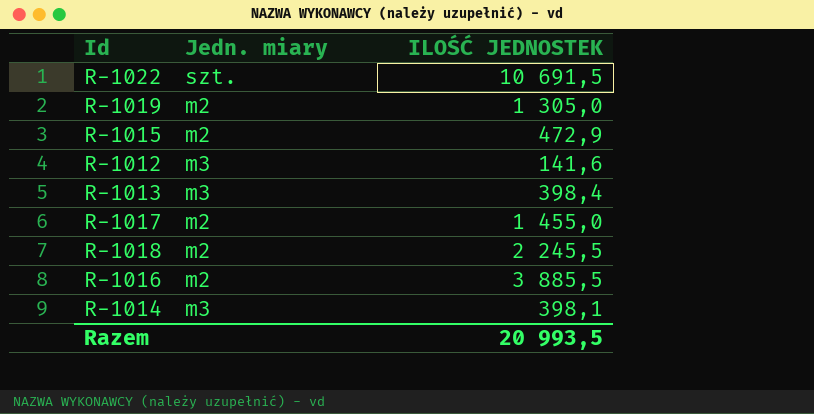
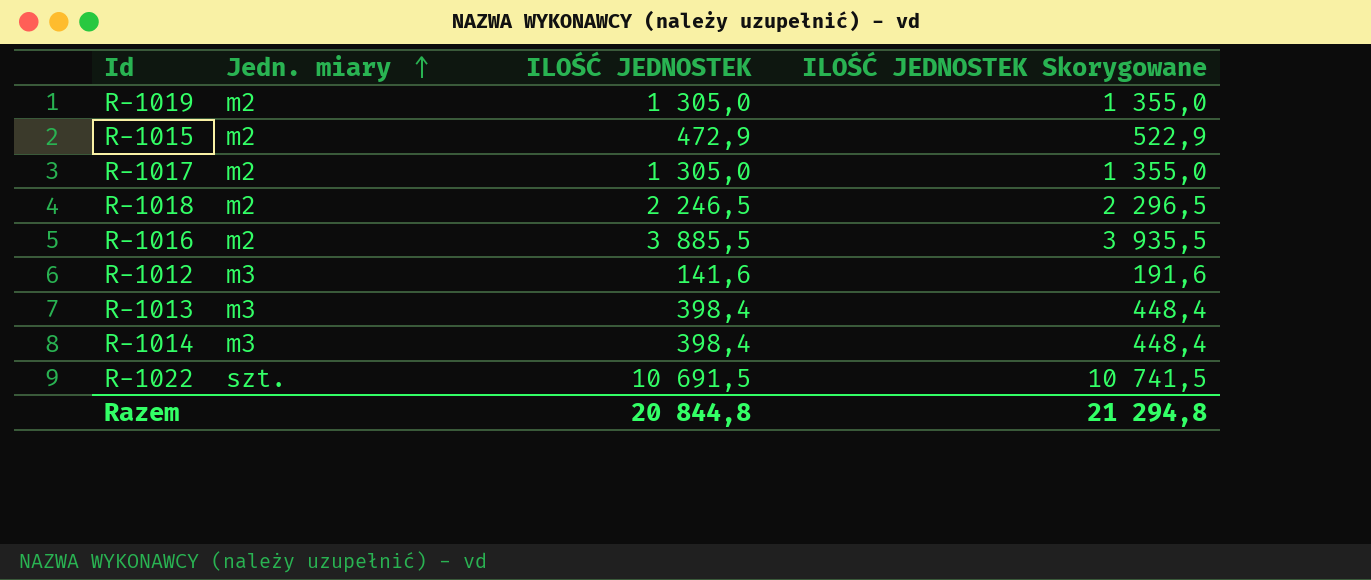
row order: none -> Jedn. miary ascending
column ILOŚĆ JEDNOSTEK Skorygowane | formula: none -> [ILOŚĆ JEDNOSTEK] + 50
R-1017 | ILOŚĆ JEDNOSTEK: 1 455,0 -> 1 305,0
R-1018 | ILOŚĆ JEDNOSTEK: 2 245,5 -> 2 246,5
R-1014 | ILOŚĆ JEDNOSTEK: 398,1 -> 398,4
Razem | ILOŚĆ JEDNOSTEK: 20 993,5 -> 20 844,8

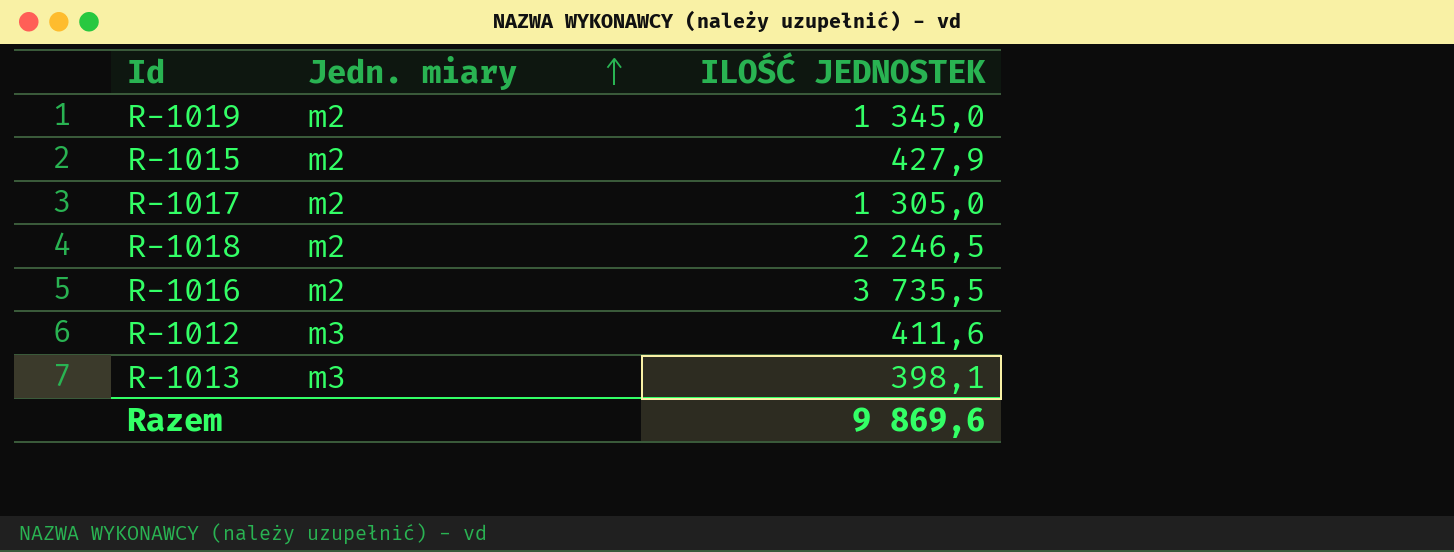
column ILOŚĆ JEDNOSTEK Skorygowane | formula: [ILOŚĆ JEDNOSTEK] + 50 -> none
row R-1014: m3 | 398,4 | 448,4 -> none
row R-1022: szt. | 10 691,5 | 10 741,5 -> none
R-1019 | ILOŚĆ JEDNOSTEK: 1 305,0 -> 1 345,0
R-1015 | ILOŚĆ JEDNOSTEK: 472,9 -> 427,9
R-1016 | ILOŚĆ JEDNOSTEK: 3 885,5 -> 3 735,5
R-1012 | ILOŚĆ JEDNOSTEK: 141,6 -> 411,6
R-1013 | ILOŚĆ JEDNOSTEK: 398,4 -> 398,1
Razem | ILOŚĆ JEDNOSTEK: 20 844,8 -> 9 869,6

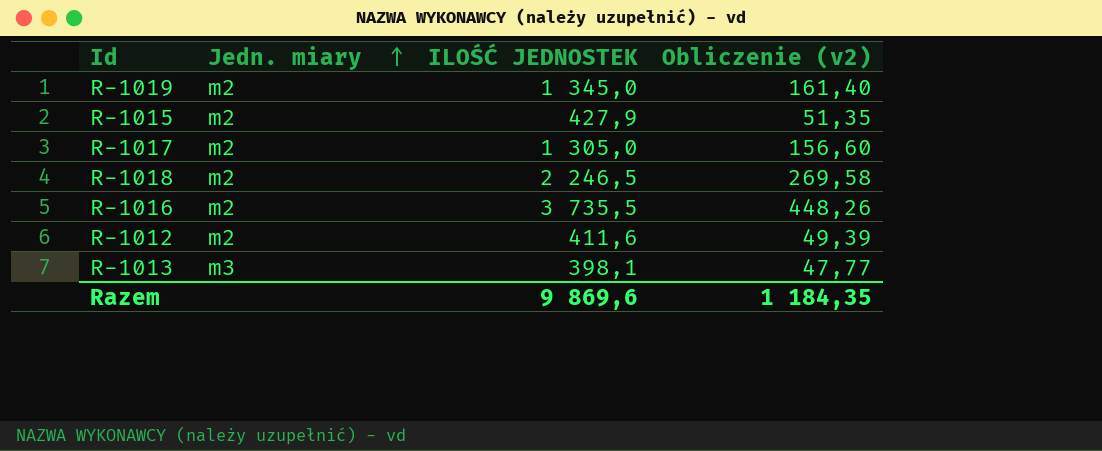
column Obliczenie (v2) | formula: none -> [ILOŚĆ JEDNOSTEK] * 0,12
R-1012 | Jedn. miary: m3 -> m2

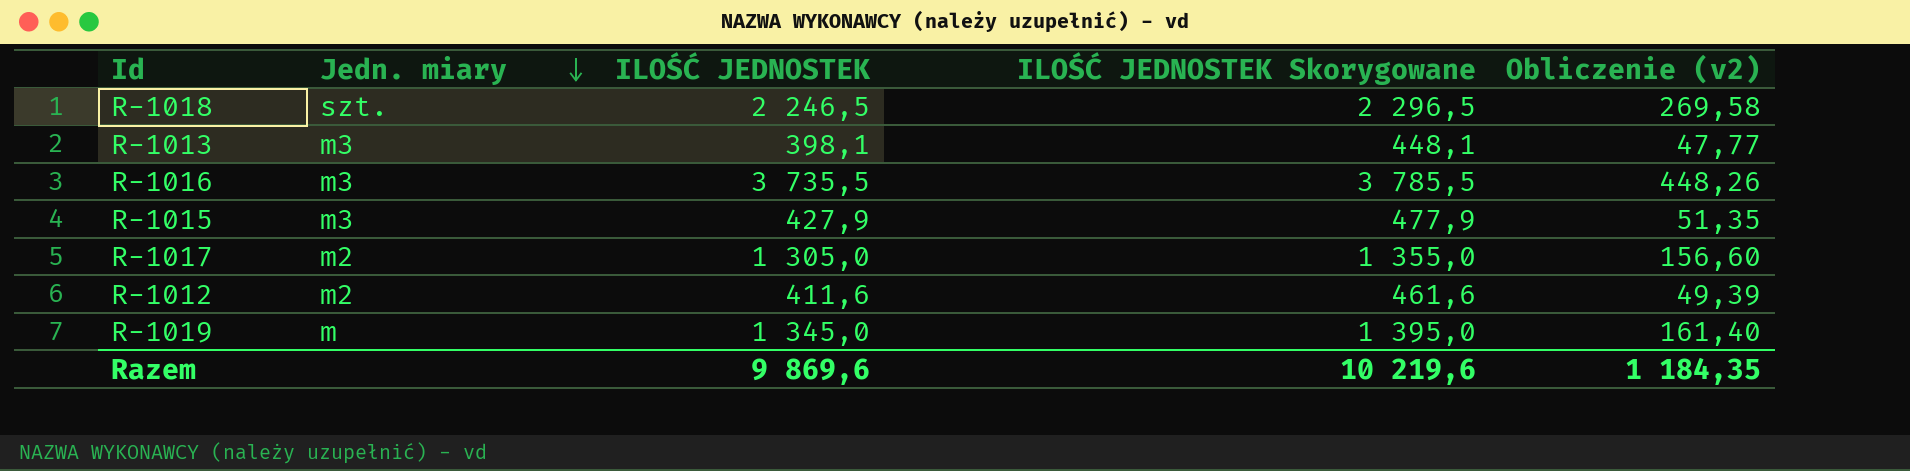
row order: Jedn. miary ascending -> Jedn. miary descending
column ILOŚĆ JEDNOSTEK Skorygowane | formula: none -> [ILOŚĆ JEDNOSTEK] + 50
R-1018 | Jedn. miary: m2 -> szt.
R-1016 | Jedn. miary: m2 -> m3
R-1015 | Jedn. miary: m2 -> m3
R-1019 | Jedn. miary: m2 -> m

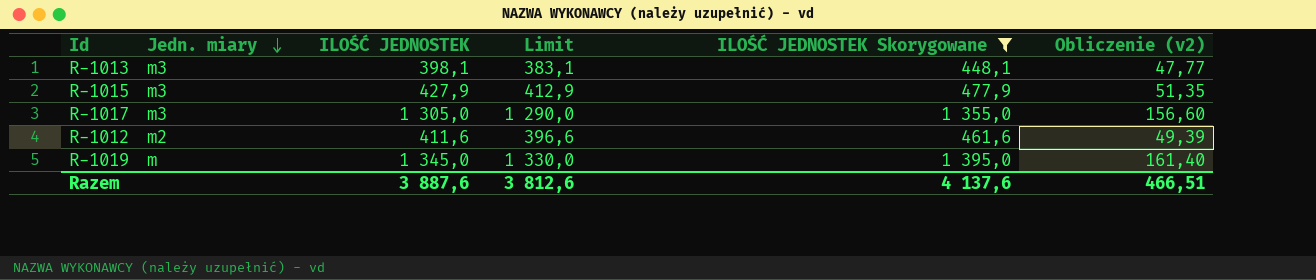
filter: none -> ILOŚĆ JEDNOSTEK Skorygowane <= 1 395,0
column Limit | formula: none -> [ILOŚĆ JEDNOSTEK] - 15
R-1017 | Jedn. miary: m2 -> m3
Razem | ILOŚĆ JEDNOSTEK: 9 869,6 -> 3 887,6
Razem | ILOŚĆ JEDNOSTEK Skorygowane: 10 219,6 -> 4 137,6
Razem | Obliczenie (v2): 1 184,35 -> 466,51

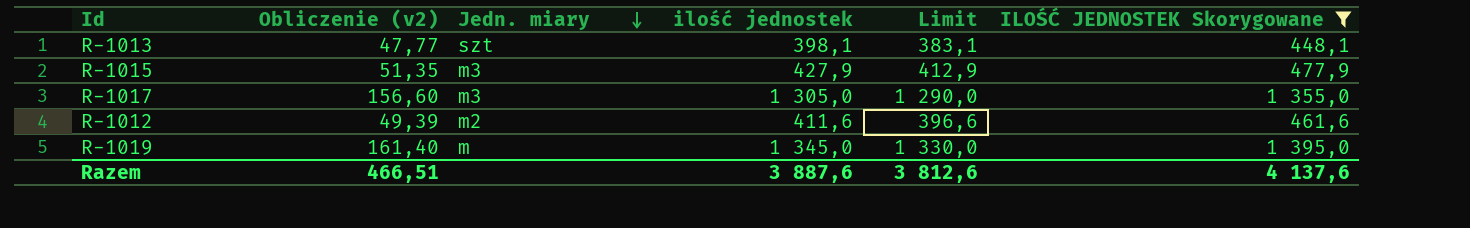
column Obliczenie (v2) | position: 6 -> 2
column name: ILOŚĆ JEDNOSTEK -> ilość jednostek
R-1013 | Jedn. miary: m3 -> szt

